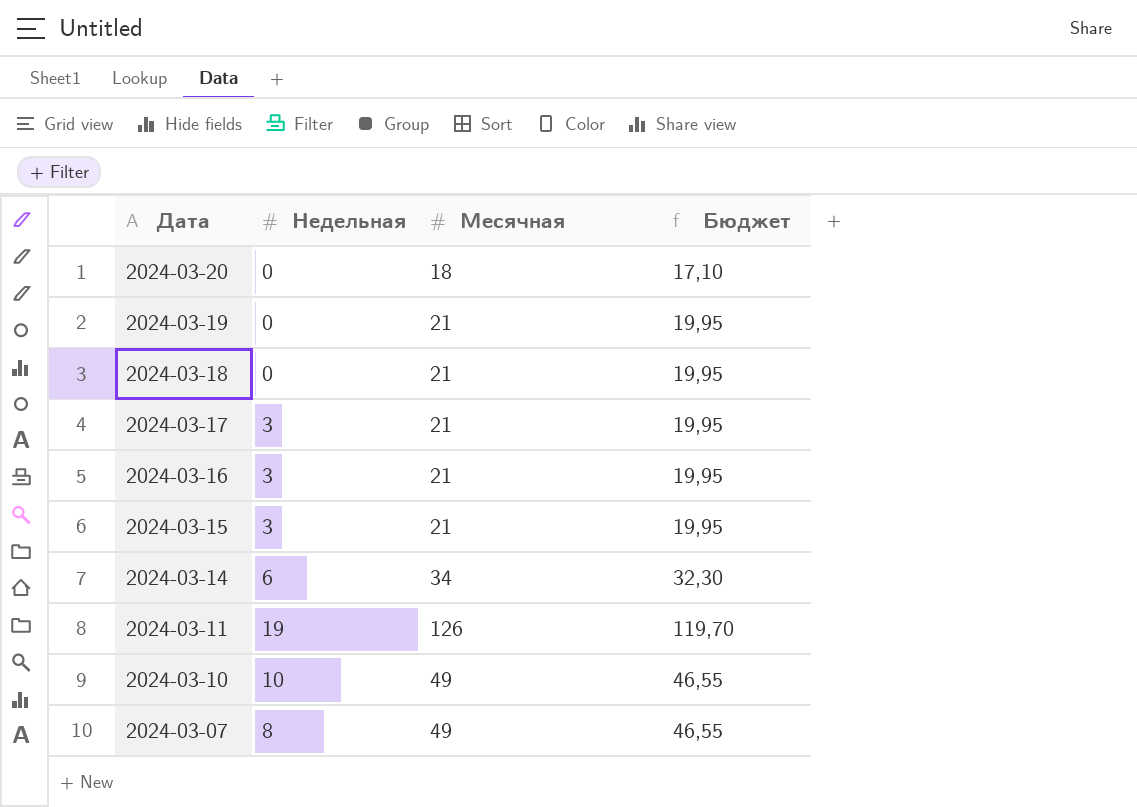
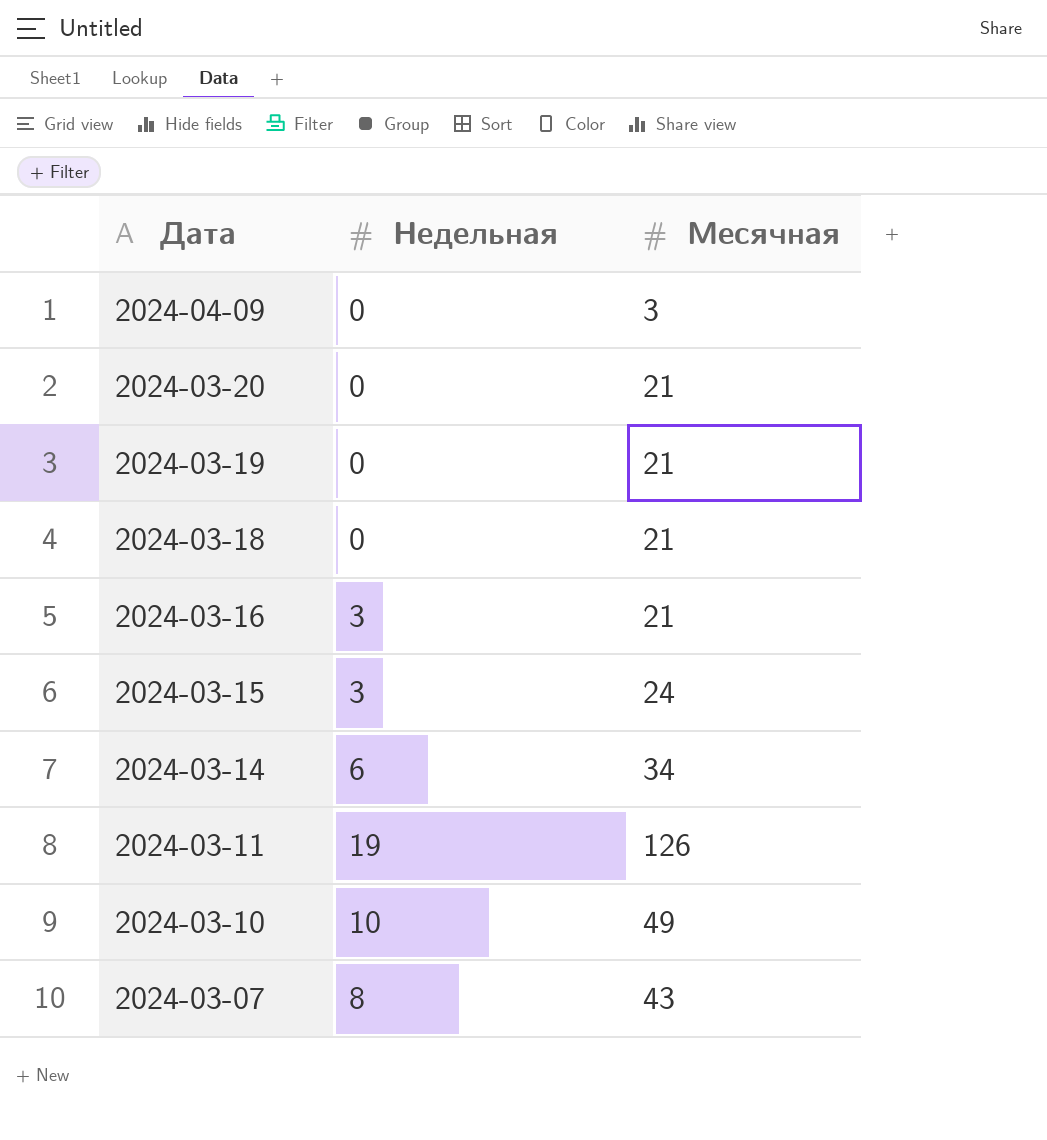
column Бюджет | formula: [Месячная] * 0,95 -> none
row 2024-03-17: 3 | 21 | 19,95 -> none
row 2024-04-09: none -> 0 | 3
2024-03-20 | Месячная: 18 -> 21
2024-03-15 | Месячная: 21 -> 24
2024-03-07 | Месячная: 49 -> 43

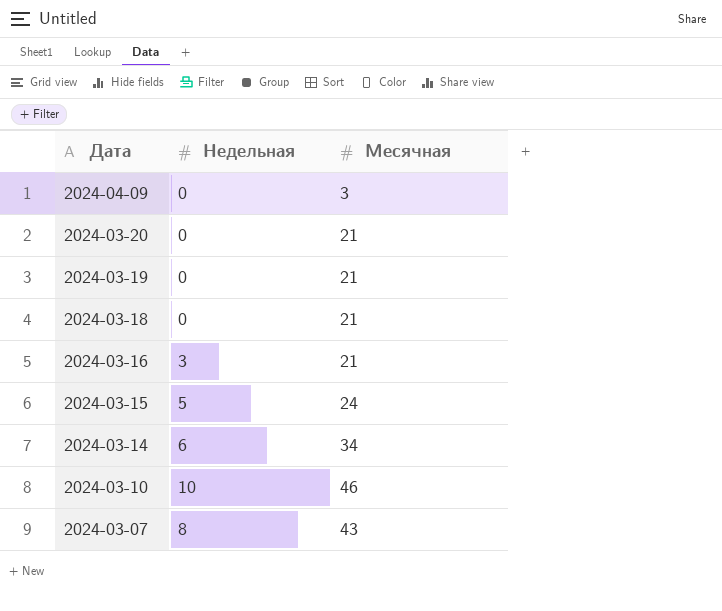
row 2024-03-11: 19 | 126 -> none
2024-03-15 | Недельная: 3 -> 5
2024-03-10 | Месячная: 49 -> 46

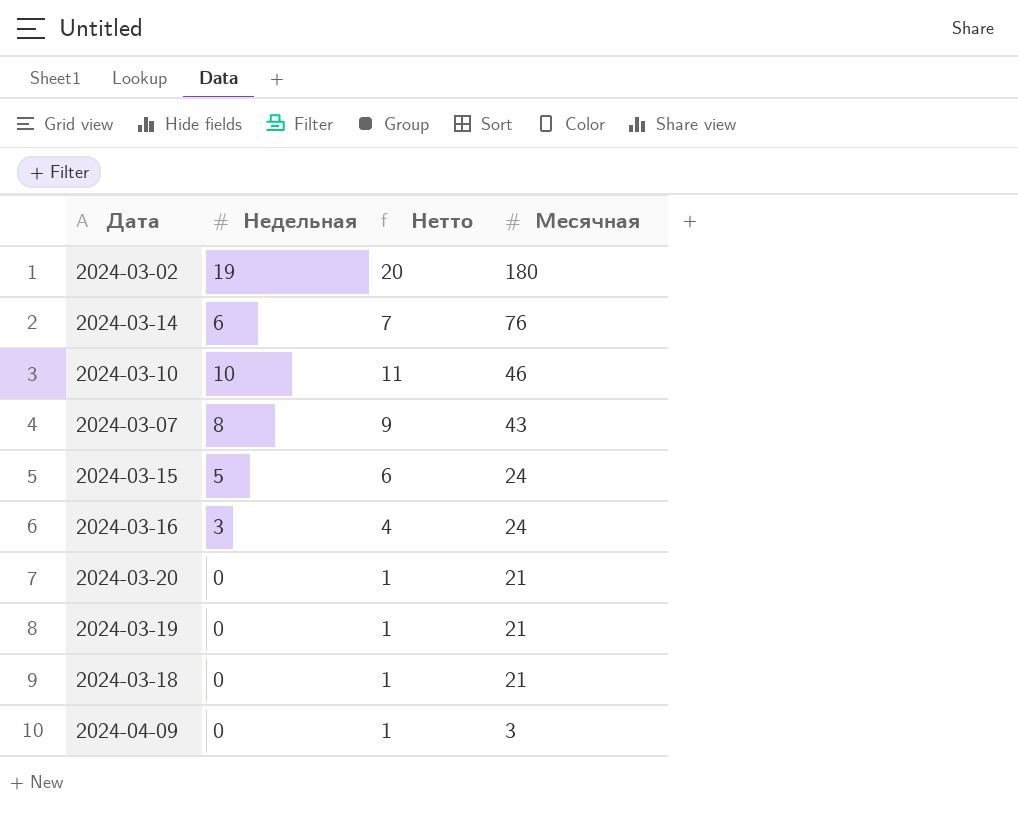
row order: Дата descending -> Месячная descending
column Нетто | formula: none -> [Недельная] + 1
row 2024-03-02: none -> 19 | 20 | 180
2024-03-14 | Месячная: 34 -> 76
2024-03-16 | Месячная: 21 -> 24

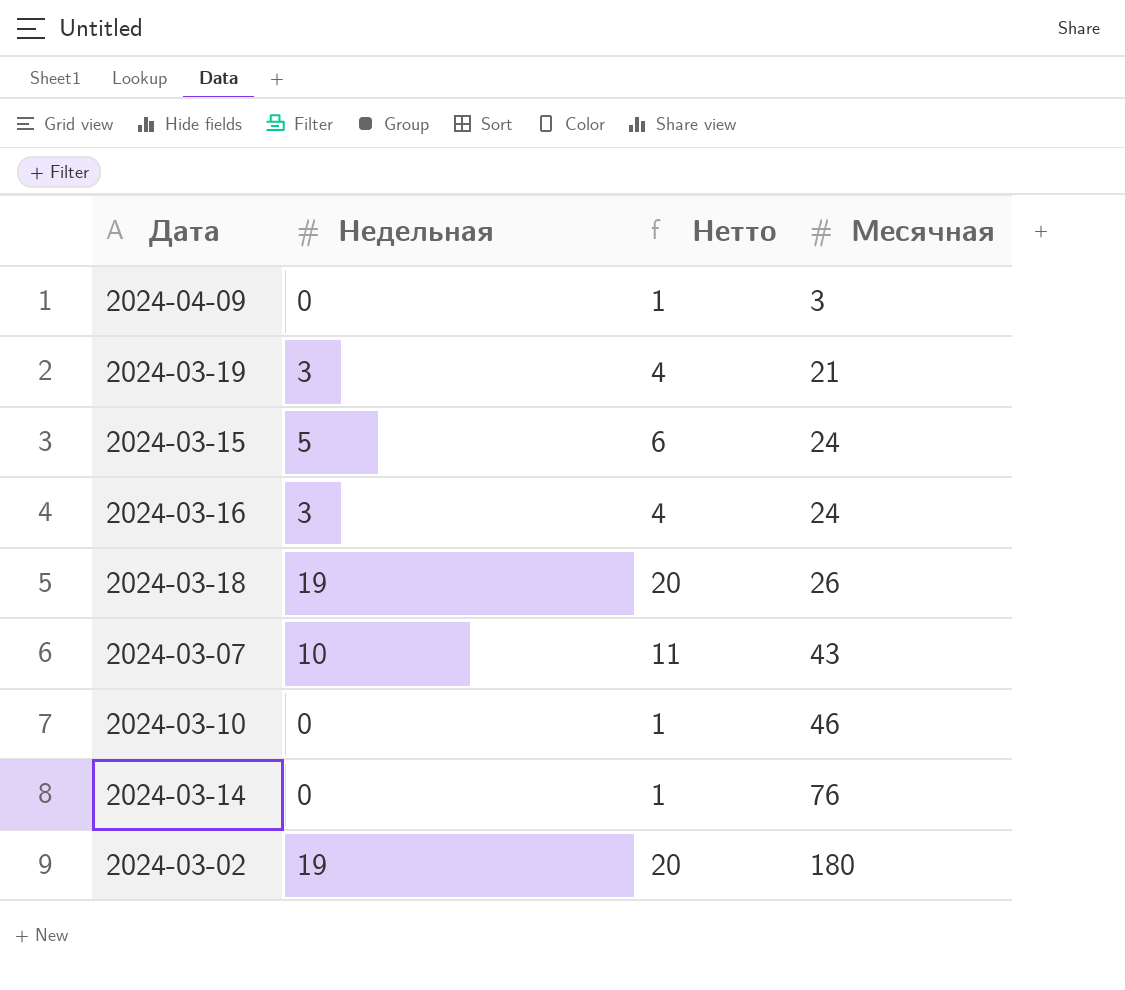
row order: Месячная descending -> Месячная ascending
row 2024-03-20: 0 | 1 | 21 -> none
2024-03-19 | Недельная: 0 -> 3
2024-03-19 | Нетто: 1 -> 4
2024-03-18 | Недельная: 0 -> 19
2024-03-18 | Нетто: 1 -> 20
2024-03-18 | Месячная: 21 -> 26
2024-03-07 | Недельная: 8 -> 10
2024-03-07 | Нетто: 9 -> 11
2024-03-10 | Недельная: 10 -> 0
2024-03-10 | Нетто: 11 -> 1
2024-03-14 | Недельная: 6 -> 0
2024-03-14 | Нетто: 7 -> 1

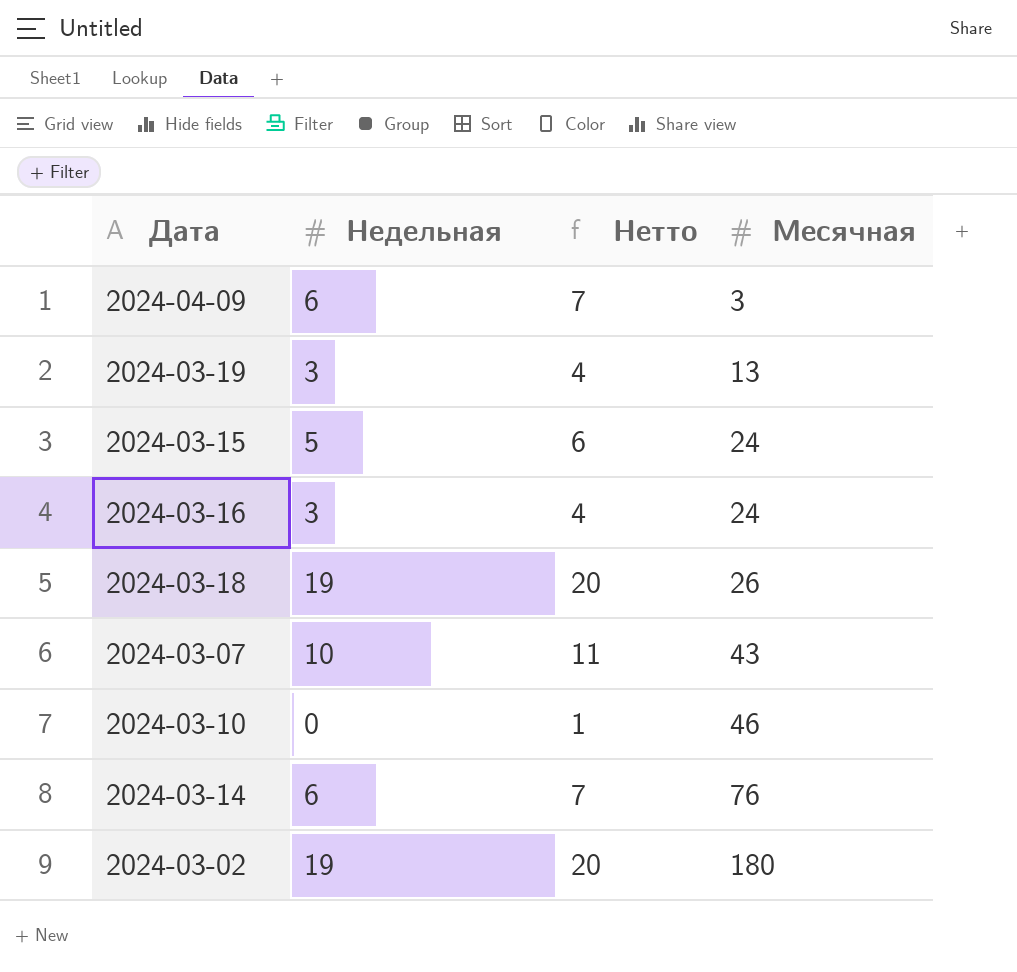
2024-04-09 | Недельная: 0 -> 6
2024-04-09 | Нетто: 1 -> 7
2024-03-19 | Месячная: 21 -> 13
2024-03-14 | Недельная: 0 -> 6
2024-03-14 | Нетто: 1 -> 7

